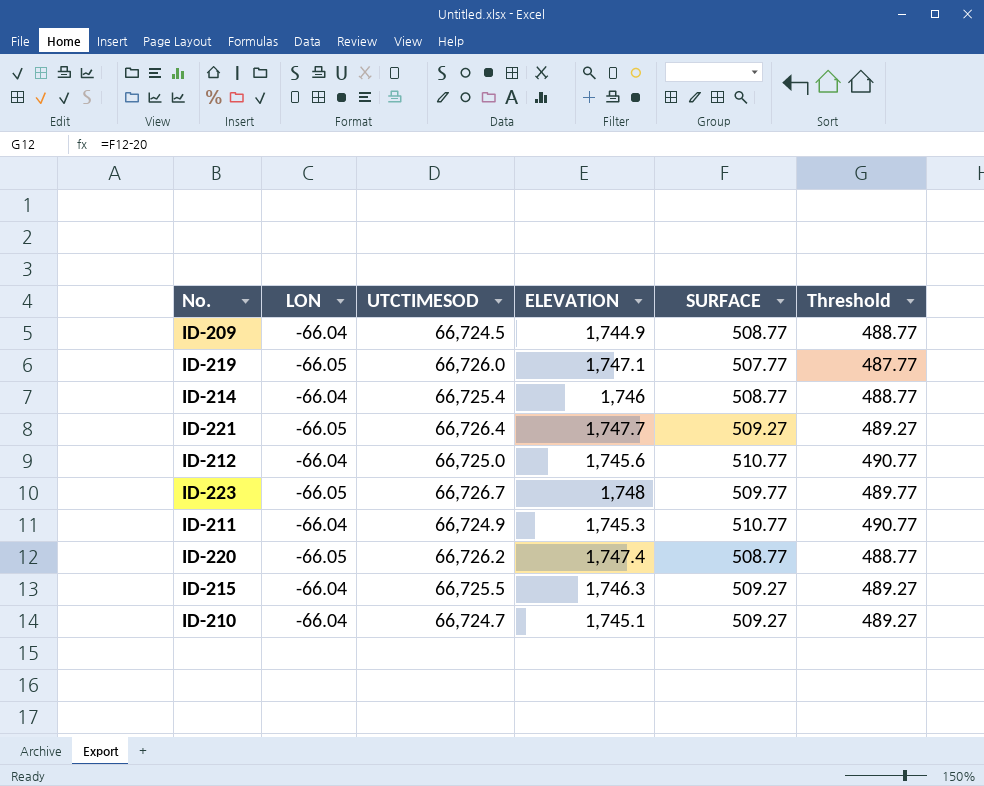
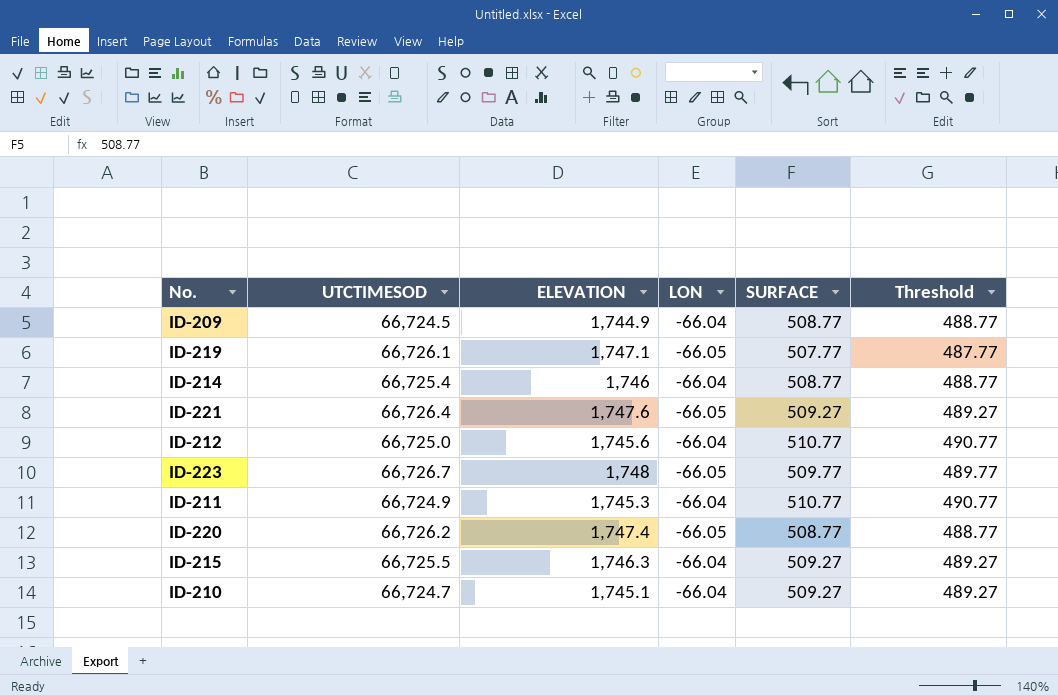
column LON | position: 2 -> 4
ID-219 | UTCTIMESOD: 66,726.0 -> 66,726.1
ID-221 | ELEVATION: 1,747.7 -> 1,747.6

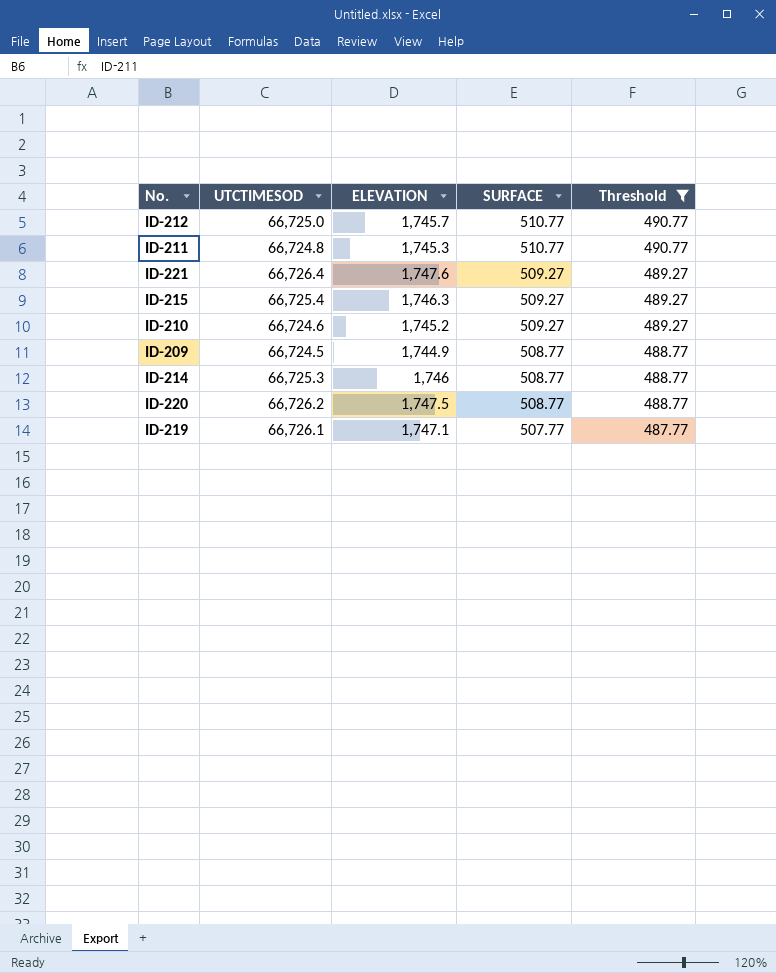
filter: none -> Threshold != 489.77
row order: none -> SURFACE descending
column LON | position: 4 -> none
ID-212 | ELEVATION: 1,745.6 -> 1,745.7
ID-211 | UTCTIMESOD: 66,724.9 -> 66,724.8
ID-215 | UTCTIMESOD: 66,725.5 -> 66,725.4
ID-210 | UTCTIMESOD: 66,724.7 -> 66,724.6
ID-210 | ELEVATION: 1,745.1 -> 1,745.2
ID-214 | UTCTIMESOD: 66,725.4 -> 66,725.3
ID-220 | ELEVATION: 1,747.4 -> 1,747.5

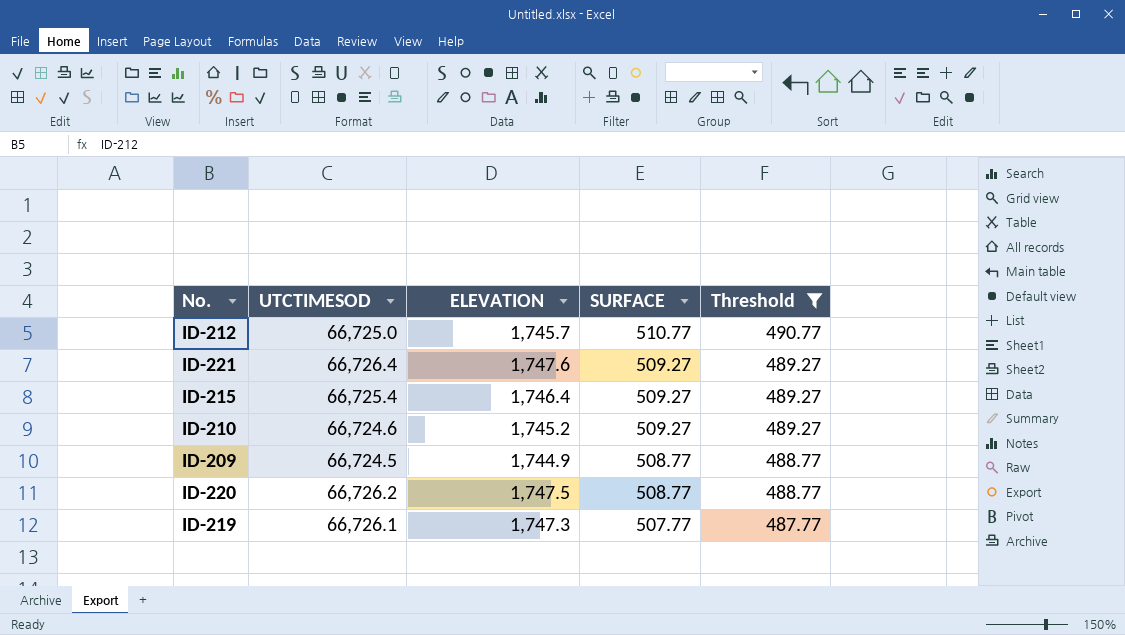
row ID-211: 66,724.8 | 1,745.3 | 510.77 | 490.77 -> none
row ID-214: 66,725.3 | 1,746 | 508.77 | 488.77 -> none
ID-215 | ELEVATION: 1,746.3 -> 1,746.4
ID-219 | ELEVATION: 1,747.1 -> 1,747.3

